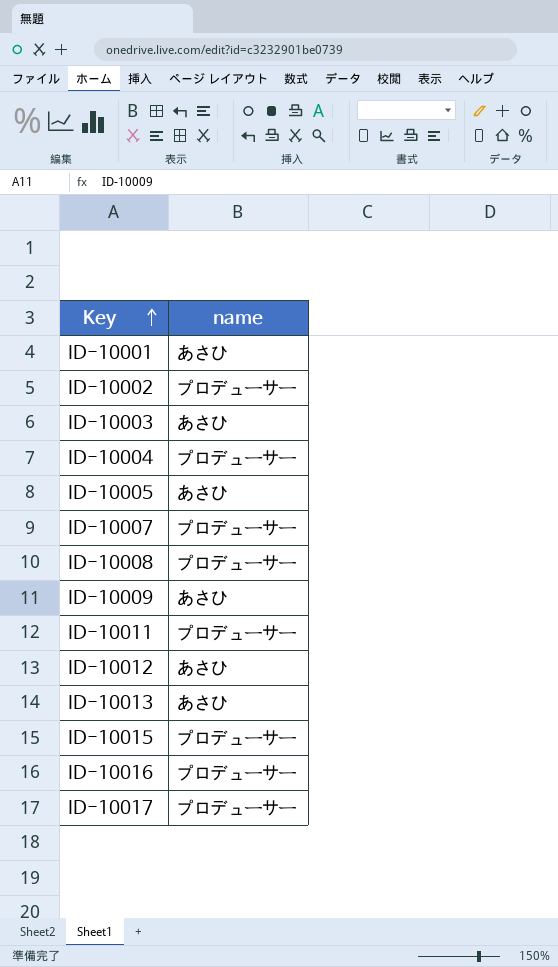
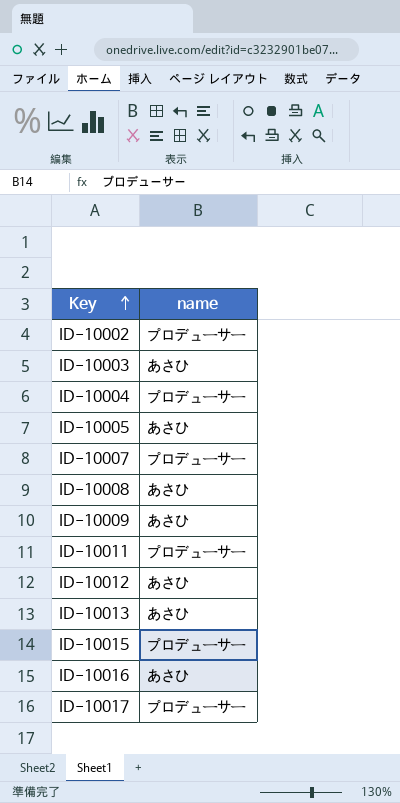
row ID-10001: あさひ -> none
ID-10008 | name: プロデューサー -> あさひ
ID-10016 | name: プロデューサー -> あさひ

